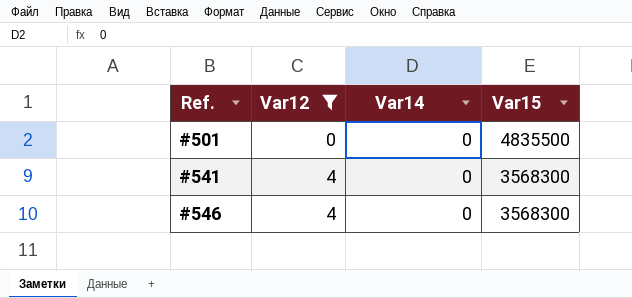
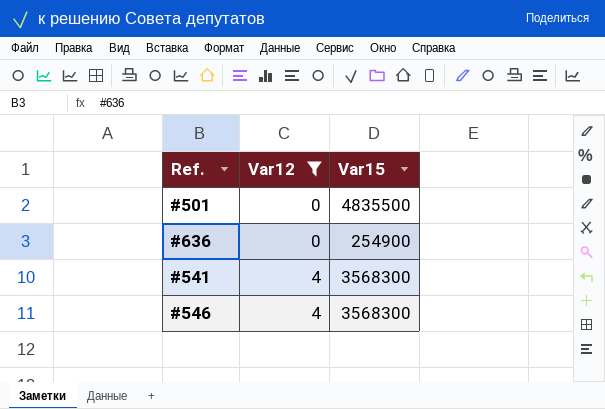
column Var14 | position: 3 -> none
row #636: none -> 0 | 254900

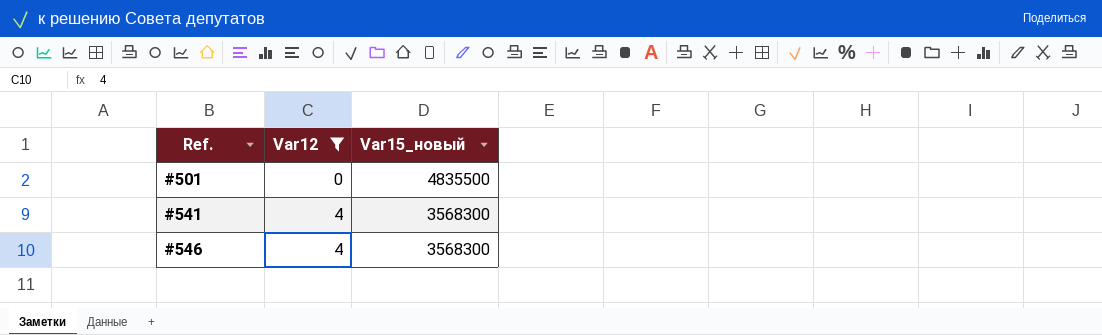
column name: Var15 -> Var15_новый
row #636: 0 | 254900 -> none

